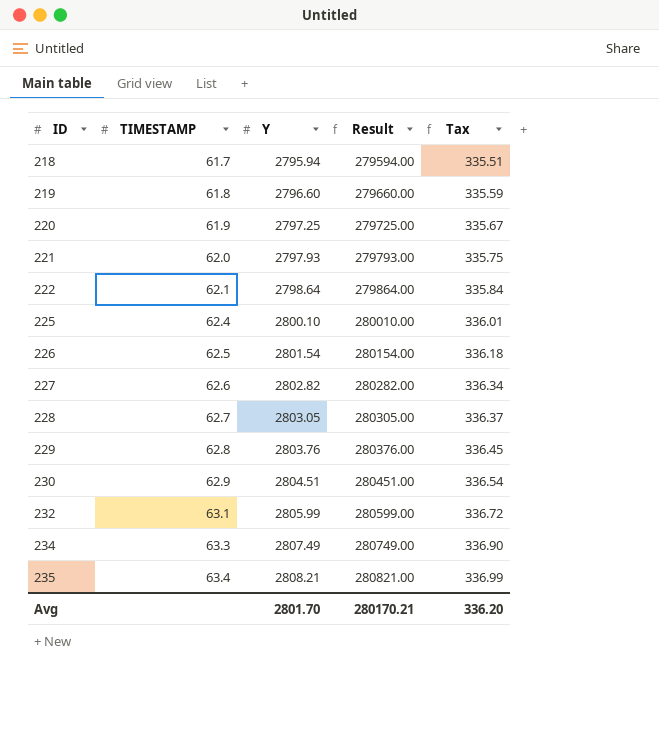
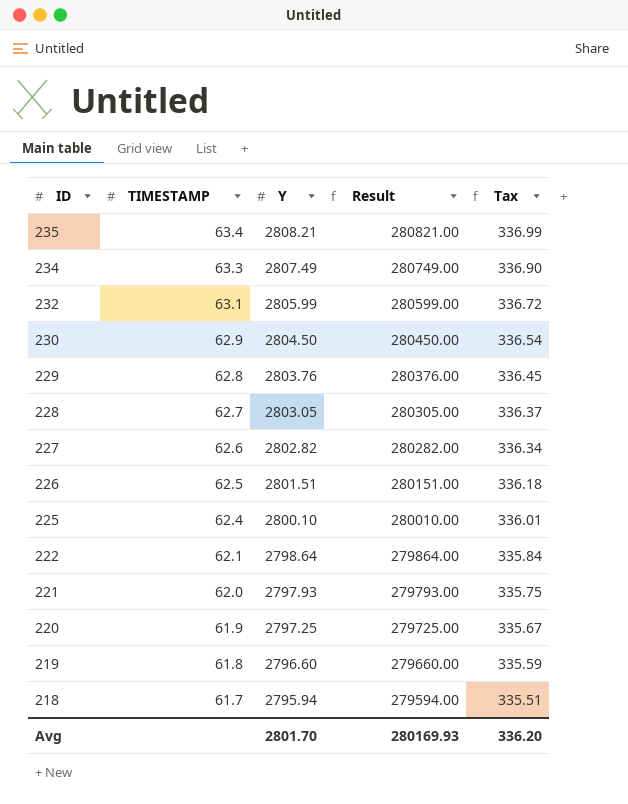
row order: ID ascending -> ID descending
230 | Y: 2804.51 -> 2804.50
230 | Result: 280451.00 -> 280450.00
226 | Y: 2801.54 -> 2801.51
226 | Result: 280154.00 -> 280151.00
Avg | Result: 280170.21 -> 280169.93

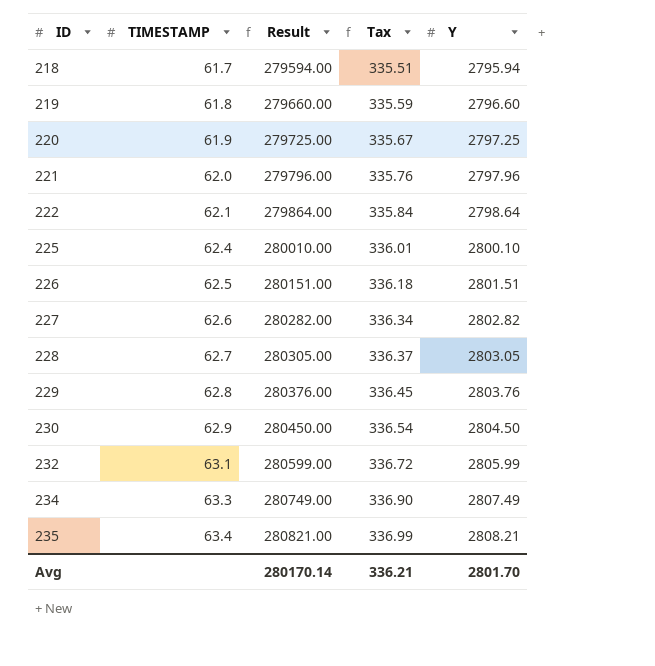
row order: ID descending -> ID ascending
column Y | position: 3 -> 5
221 | Result: 279793.00 -> 279796.00
221 | Tax: 335.75 -> 335.76
221 | Y: 2797.93 -> 2797.96
Avg | Result: 280169.93 -> 280170.14
Avg | Tax: 336.20 -> 336.21

